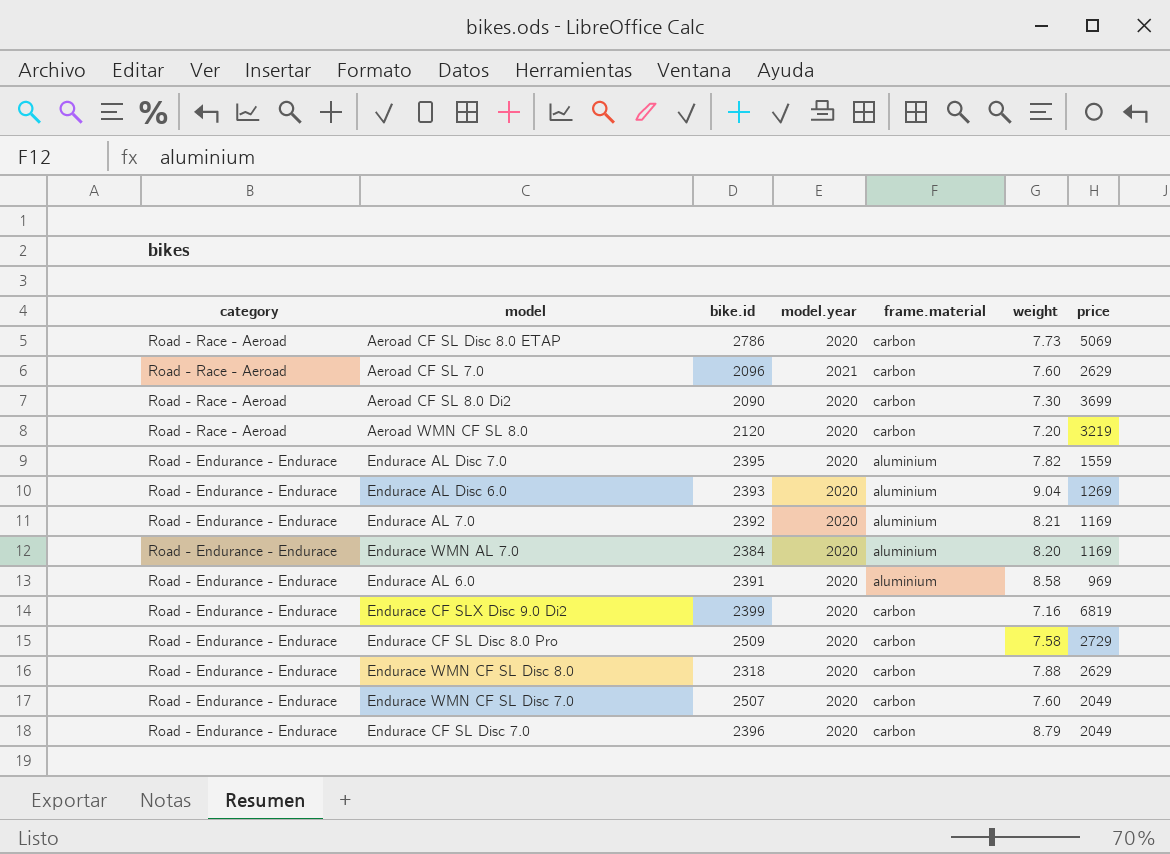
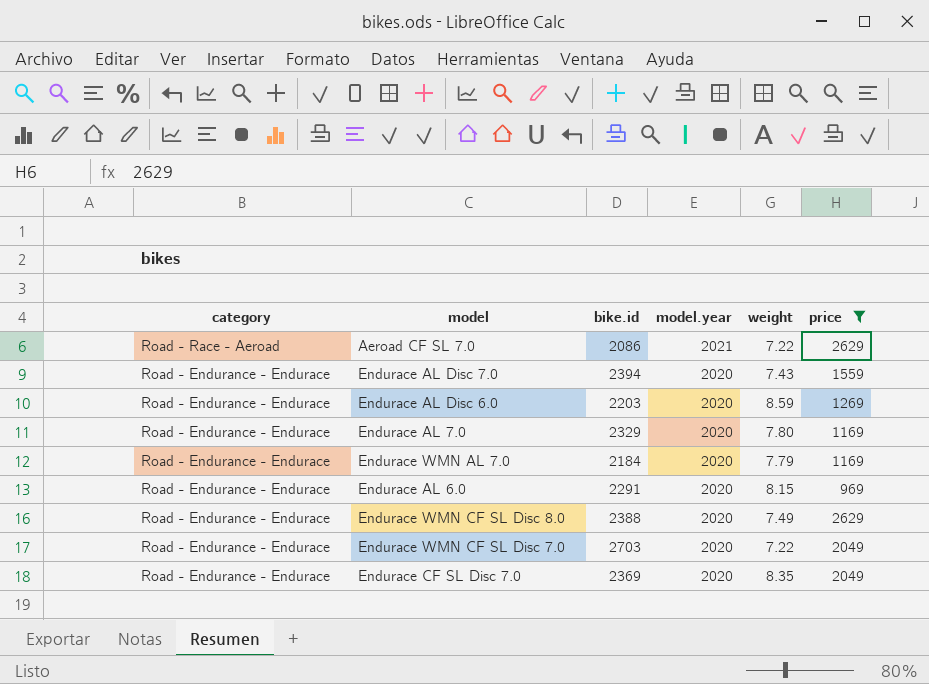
filter: none -> price <= 2629
column frame.material | position: 5 -> none
Aeroad CF SL 7.0 | bike.id: 2096 -> 2086
Aeroad CF SL 7.0 | weight: 7.60 -> 7.22
Endurace AL Disc 7.0 | bike.id: 2395 -> 2394
Endurace AL Disc 7.0 | weight: 7.82 -> 7.43
Endurace AL Disc 6.0 | bike.id: 2393 -> 2203
Endurace AL Disc 6.0 | weight: 9.04 -> 8.59
Endurace AL 7.0 | bike.id: 2392 -> 2329
Endurace AL 7.0 | weight: 8.21 -> 7.80
Endurace WMN AL 7.0 | bike.id: 2384 -> 2184
Endurace WMN AL 7.0 | weight: 8.20 -> 7.79
Endurace AL 6.0 | bike.id: 2391 -> 2291
Endurace AL 6.0 | weight: 8.58 -> 8.15
Endurace WMN CF SL Disc 8.0 | bike.id: 2318 -> 2388
Endurace WMN CF SL Disc 8.0 | weight: 7.88 -> 7.49
Endurace WMN CF SL Disc 7.0 | bike.id: 2507 -> 2703
Endurace WMN CF SL Disc 7.0 | weight: 7.60 -> 7.22
Endurace CF SL Disc 7.0 | bike.id: 2396 -> 2369
Endurace CF SL Disc 7.0 | weight: 8.79 -> 8.35

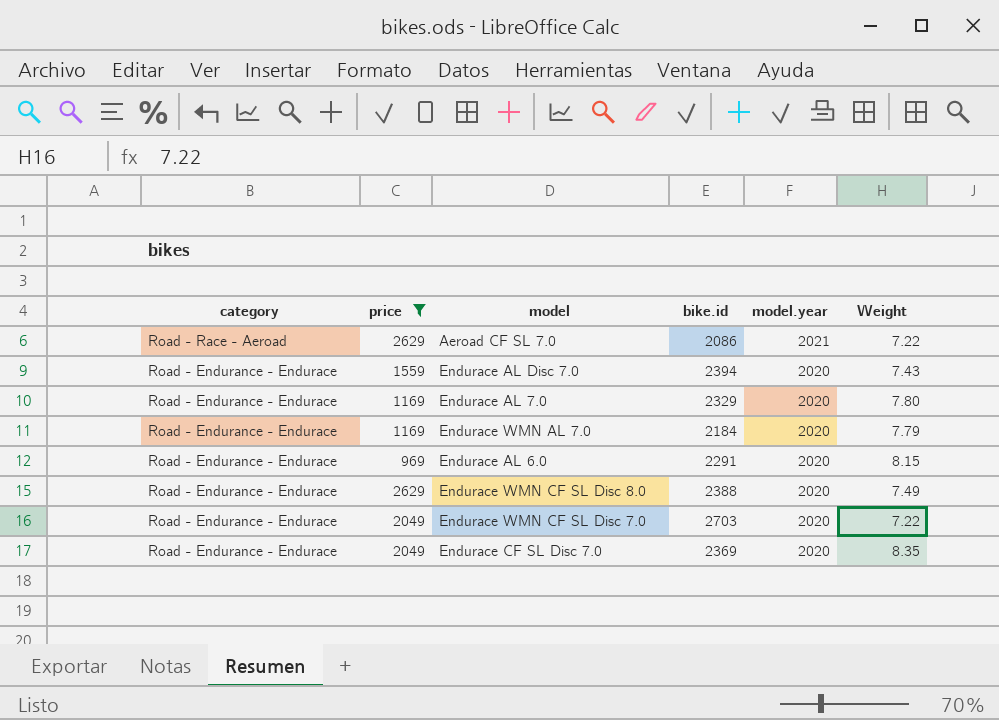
column price | position: 6 -> 2
column name: weight -> Weight
row Endurace AL Disc 6.0: Road - Endurance - Endurace | 2203 | 2020 | 8.59 | 1269 -> none

